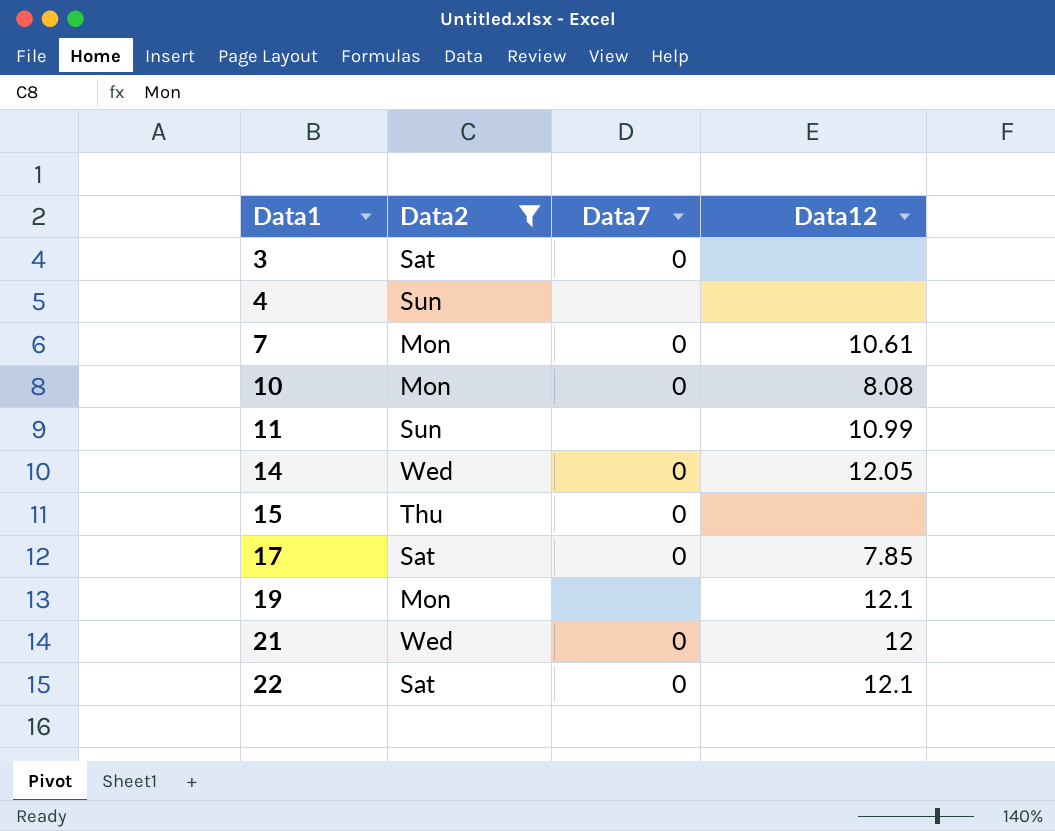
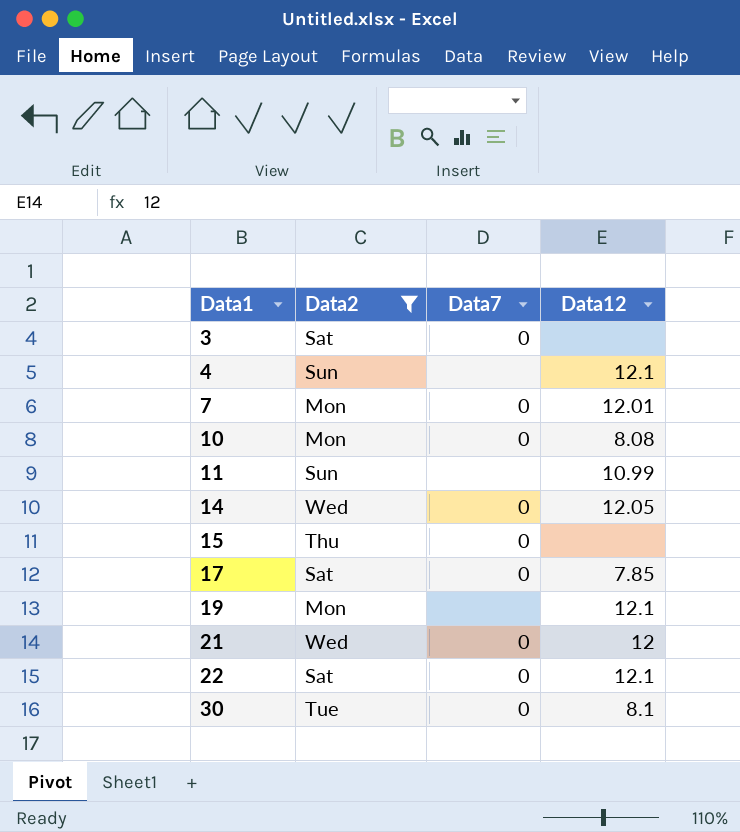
4 | Data12: none -> 12.1
7 | Data12: 10.61 -> 12.01
row 30: none -> Tue | 0 | 8.1

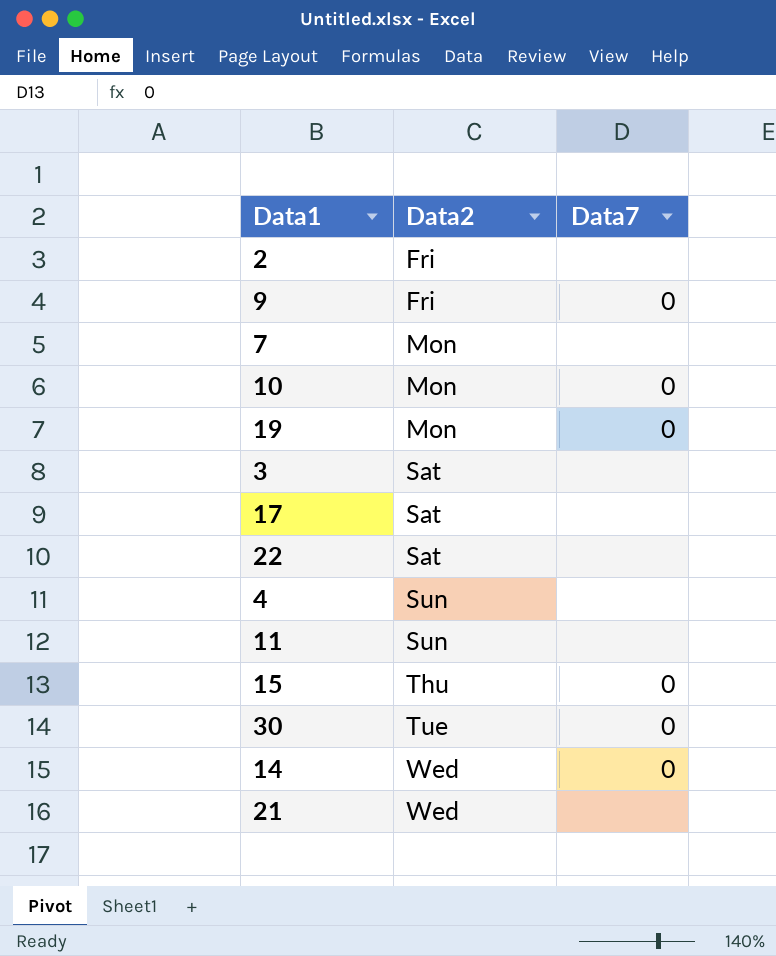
filter: Data2 != Fri -> none
row order: Data1 ascending -> Data2 ascending
column Data12 | position: 4 -> none
7 | Data7: 0 -> none
19 | Data7: none -> 0
3 | Data7: 0 -> none
17 | Data7: 0 -> none
22 | Data7: 0 -> none
21 | Data7: 0 -> none

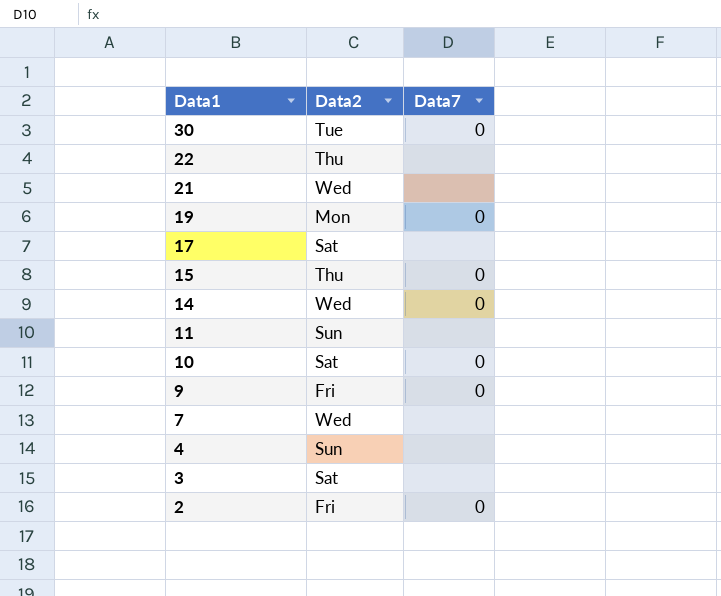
row order: Data2 ascending -> Data1 descending
22 | Data2: Sat -> Thu
10 | Data2: Mon -> Sat
7 | Data2: Mon -> Wed
2 | Data7: none -> 0

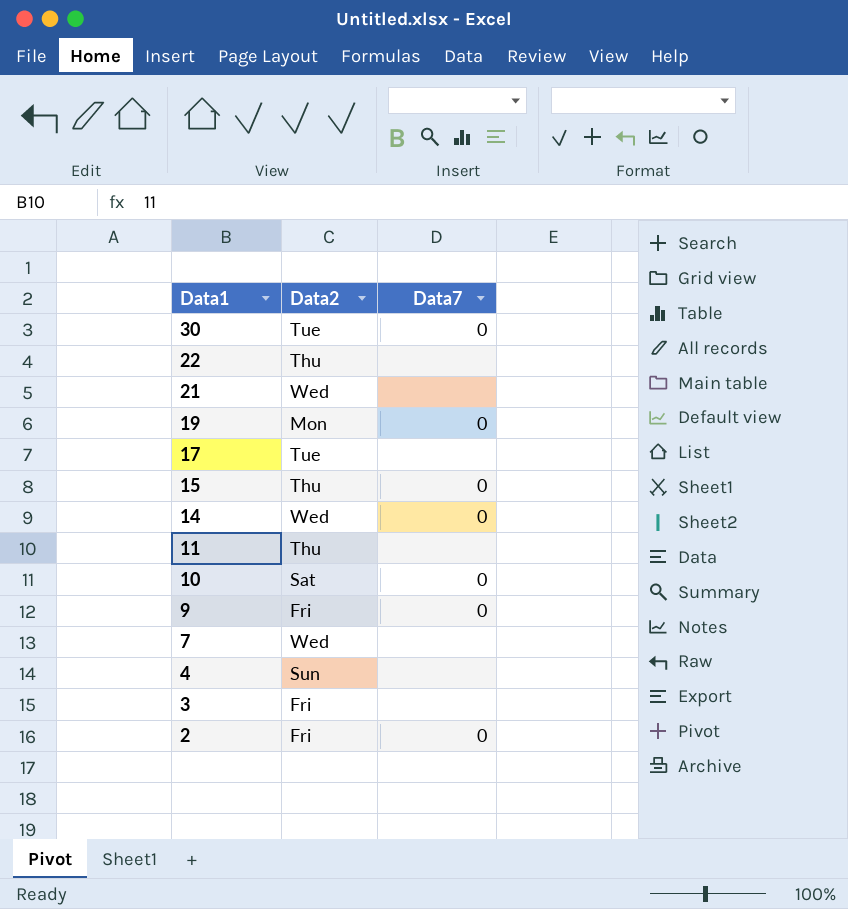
17 | Data2: Sat -> Tue
11 | Data2: Sun -> Thu
3 | Data2: Sat -> Fri

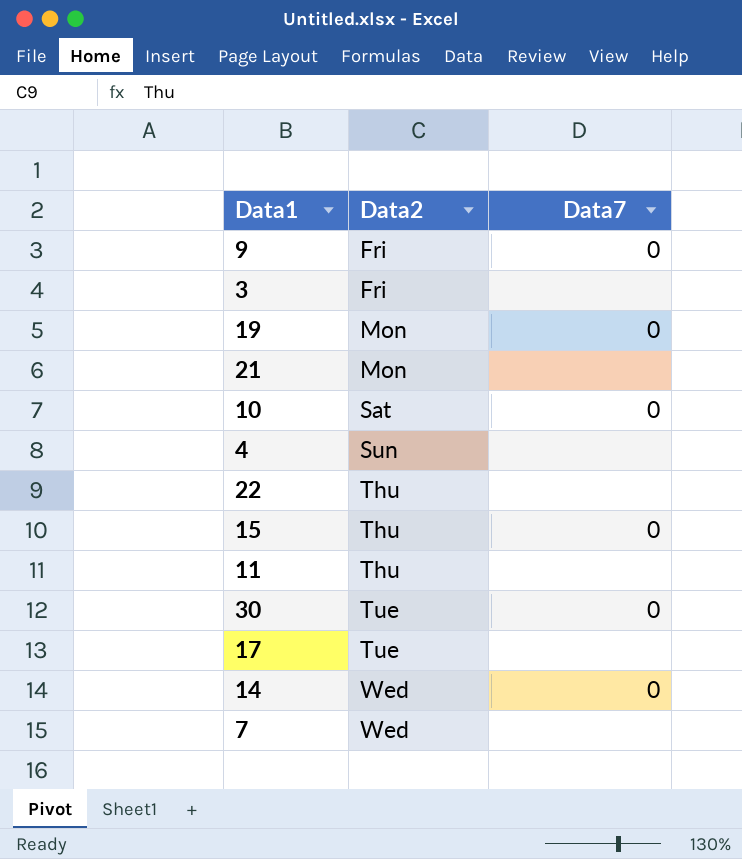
row order: Data1 descending -> Data2 ascending
row 2: Fri | 0 -> none
21 | Data2: Wed -> Mon

